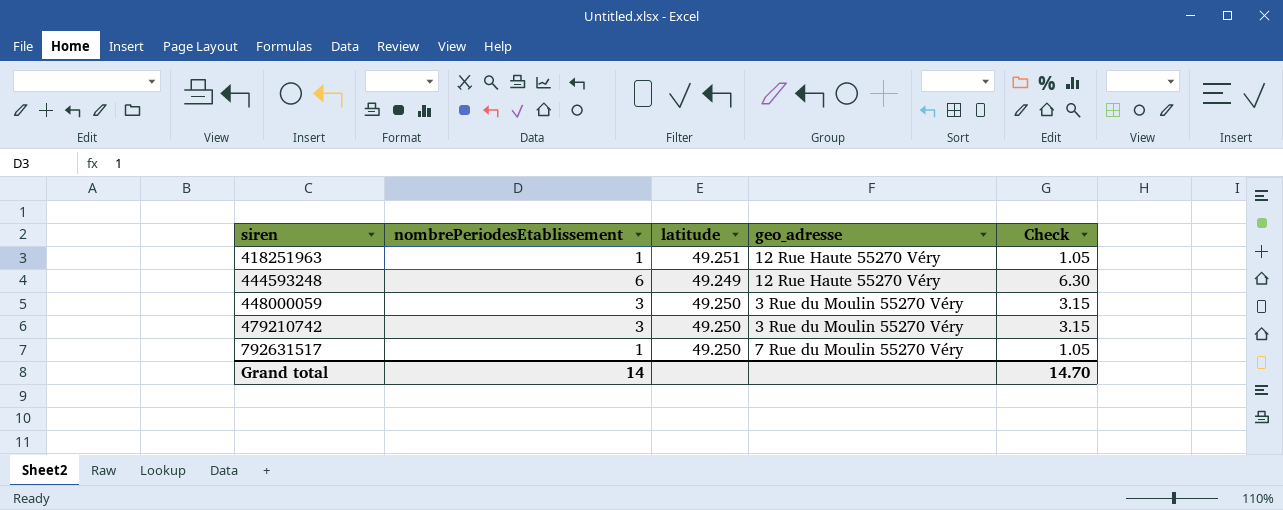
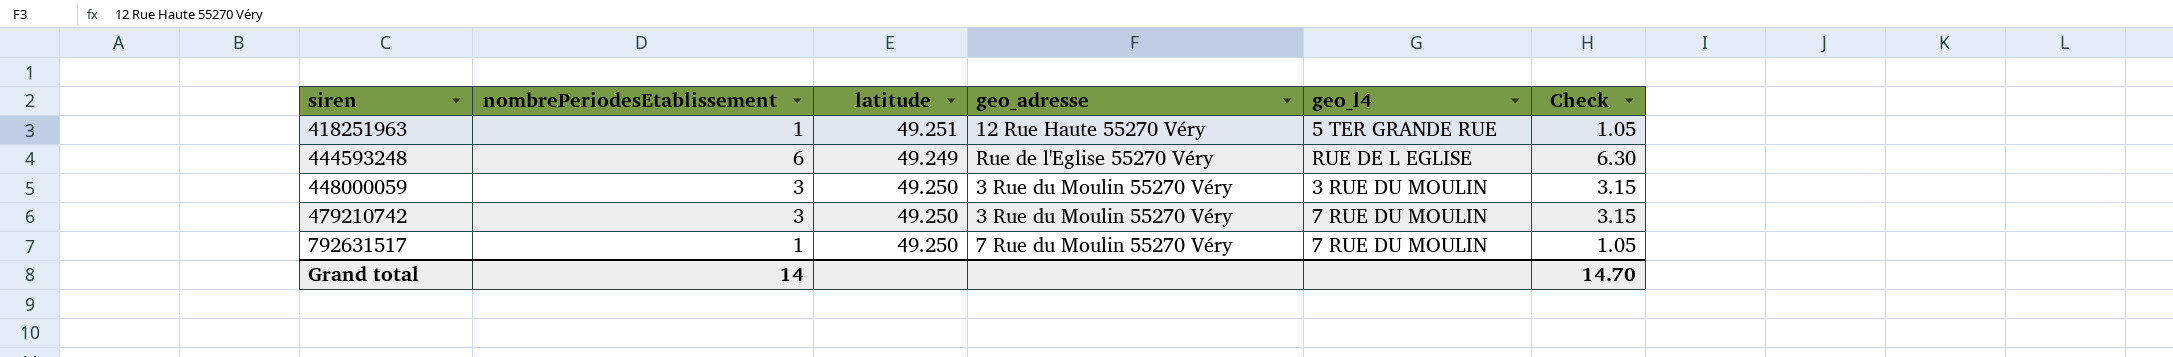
column geo_l4 | position: none -> 5
444593248 | geo_adresse: 12 Rue Haute 55270 Véry -> Rue de l'Eglise 55270 Véry

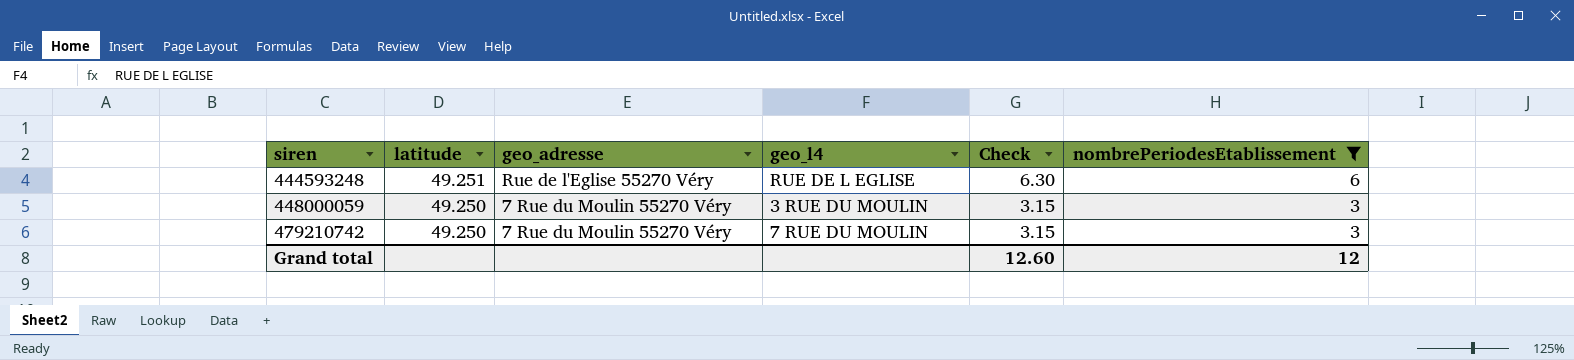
filter: none -> nombrePeriodesEtablissement != 1
column nombrePeriodesEtablissement | position: 2 -> 6
444593248 | latitude: 49.249 -> 49.251
448000059 | geo_adresse: 3 Rue du Moulin 55270 Véry -> 7 Rue du Moulin 55270 Véry
479210742 | geo_adresse: 3 Rue du Moulin 55270 Véry -> 7 Rue du Moulin 55270 Véry
Grand total | Check: 14.70 -> 12.60
Grand total | nombrePeriodesEtablissement: 14 -> 12

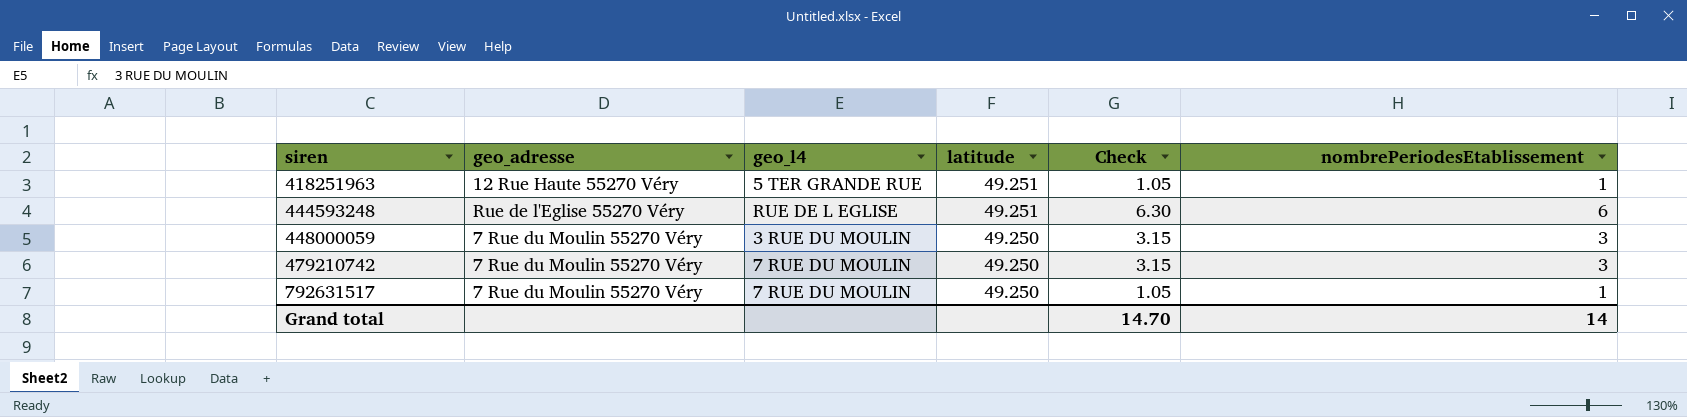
filter: nombrePeriodesEtablissement != 1 -> none
column latitude | position: 2 -> 4
Grand total | Check: 12.60 -> 14.70
Grand total | nombrePeriodesEtablissement: 12 -> 14

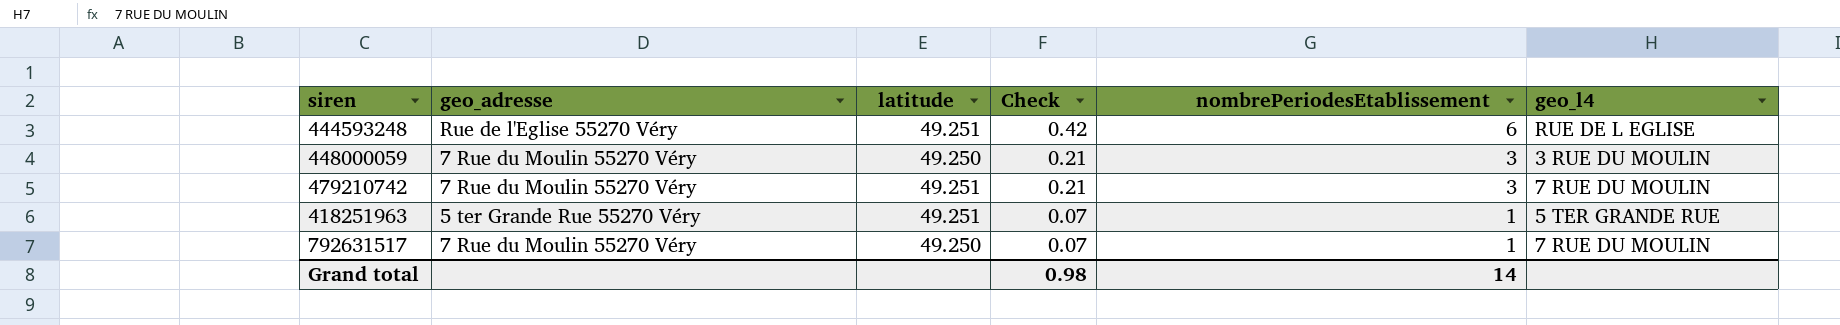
row order: siren ascending -> Check descending
column Check | formula: [nombrePeriodesEtablissement] * 1.05 -> [nombrePeriodesEtablissement] * 0.07
column geo_l4 | position: 3 -> 6
479210742 | latitude: 49.250 -> 49.251
418251963 | geo_adresse: 12 Rue Haute 55270 Véry -> 5 ter Grande Rue 55270 Véry
Grand total | Check: 14.70 -> 0.98

